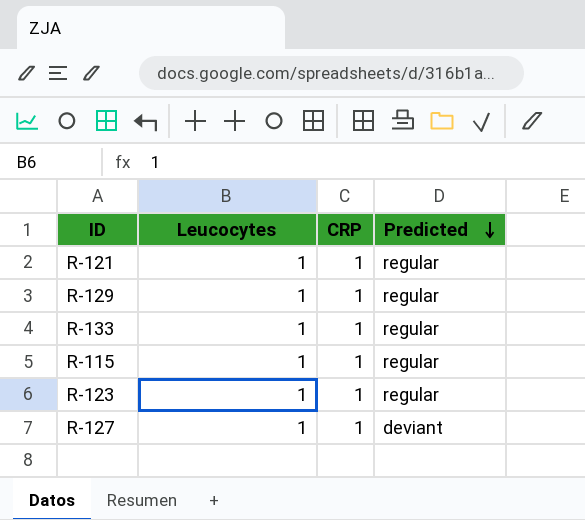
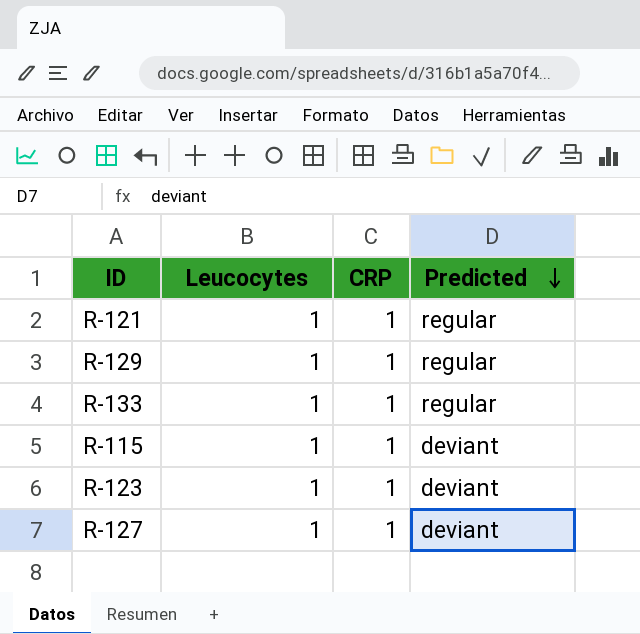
R-115 | Predicted: regular -> deviant
R-123 | Predicted: regular -> deviant

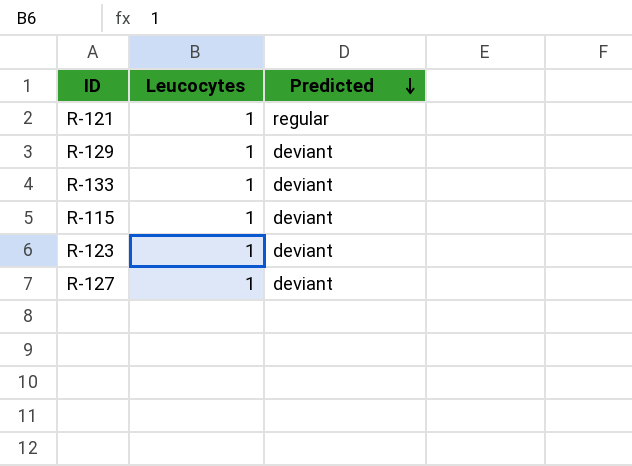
column CRP | position: 3 -> none
R-129 | Predicted: regular -> deviant
R-133 | Predicted: regular -> deviant

